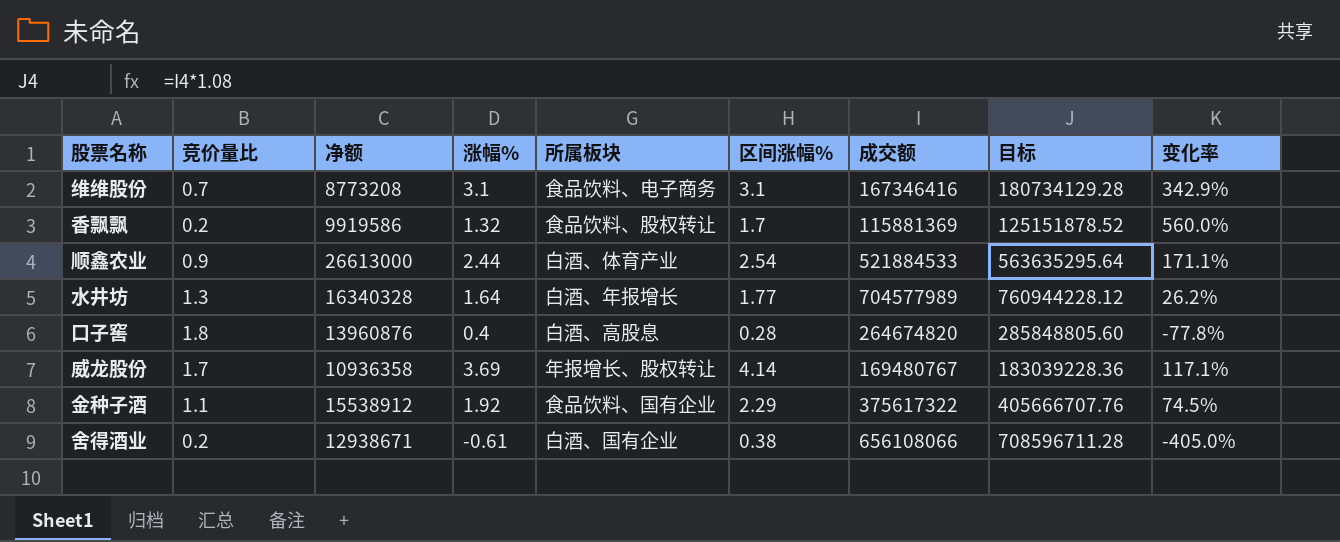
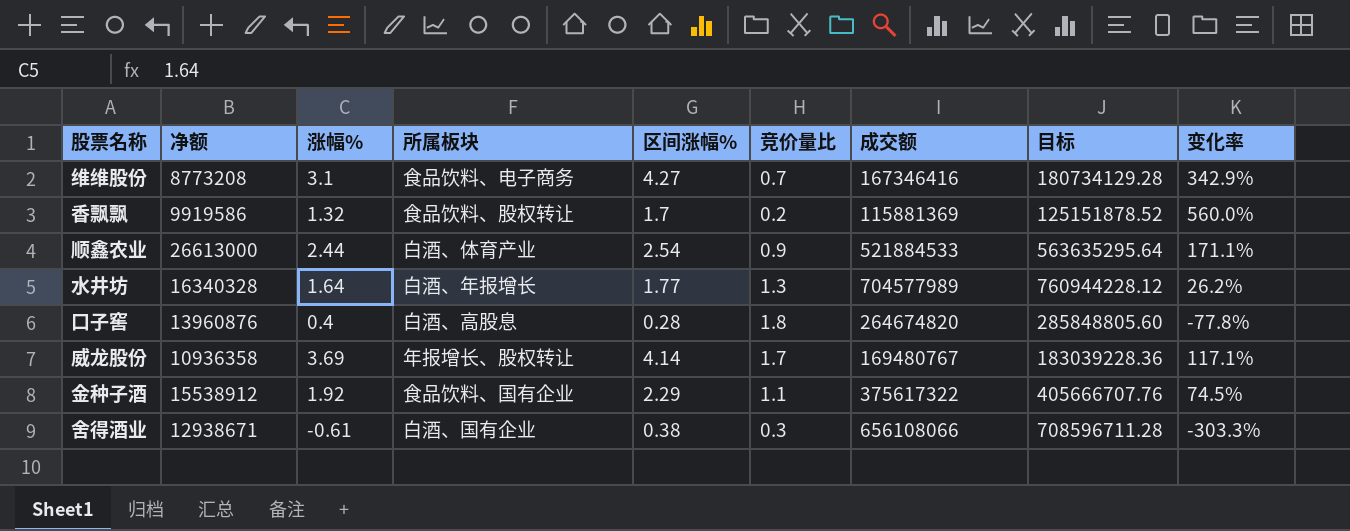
column 竞价量比 | position: 2 -> 6
维维股份 | 区间涨幅%: 3.1 -> 4.27
舍得酒业 | 竞价量比: 0.2 -> 0.3
舍得酒业 | 变化率: -405.0% -> -303.3%

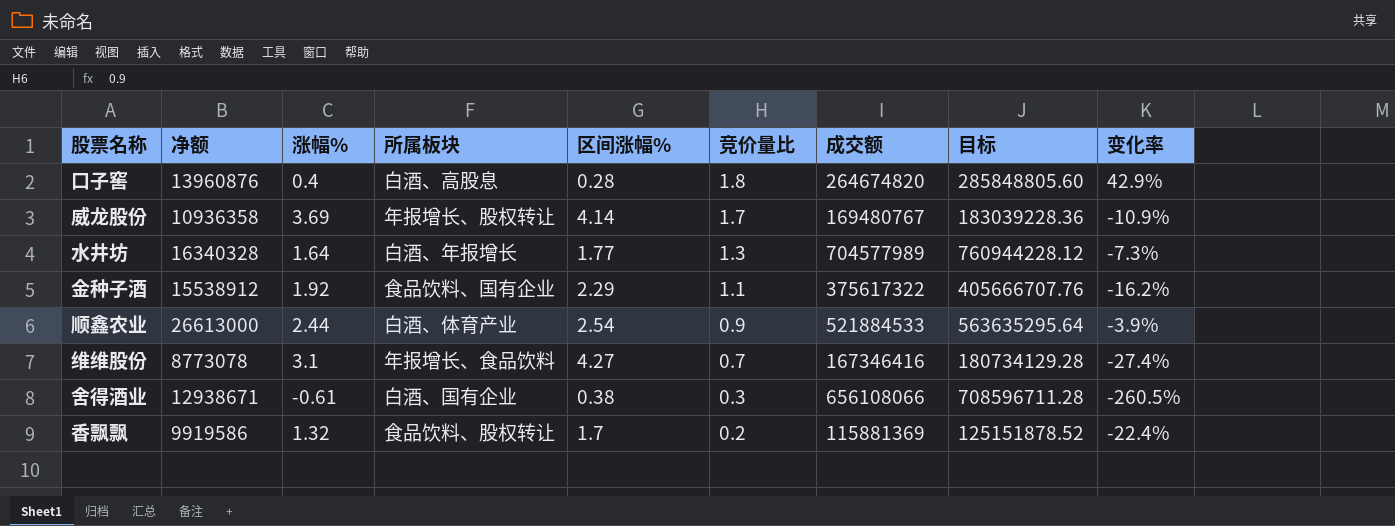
row order: none -> 竞价量比 descending
column 变化率 | formula: ([涨幅%] - [竞价量比]) / [竞价量比] -> ([涨幅%] - [区间涨幅%]) / [区间涨幅%]
维维股份 | 净额: 8773208 -> 8773078
维维股份 | 所属板块: 食品饮料、电子商务 -> 年报增长、食品饮料

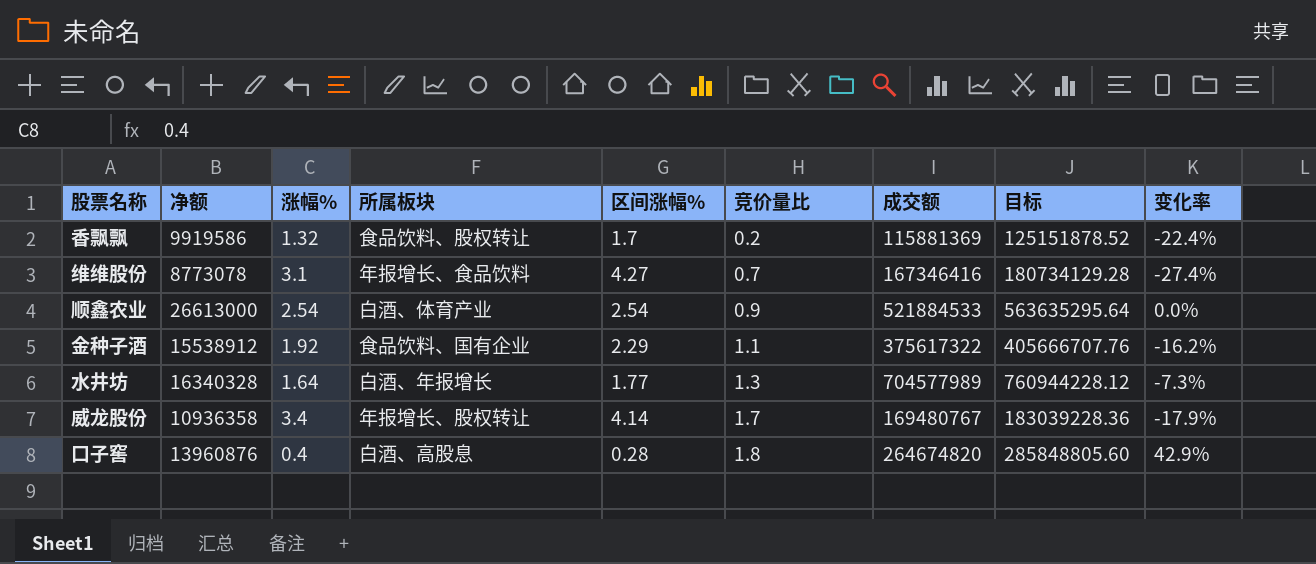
row order: 竞价量比 descending -> 竞价量比 ascending
row 舍得酒业: 12938671 | -0.61 | 白酒、国有企业 | 0.38 | 0.3 | 656108066 | 708596711.28 | -260.5% -> none
顺鑫农业 | 涨幅%: 2.44 -> 2.54
顺鑫农业 | 变化率: -3.9% -> 0.0%
威龙股份 | 涨幅%: 3.69 -> 3.4
威龙股份 | 变化率: -10.9% -> -17.9%

